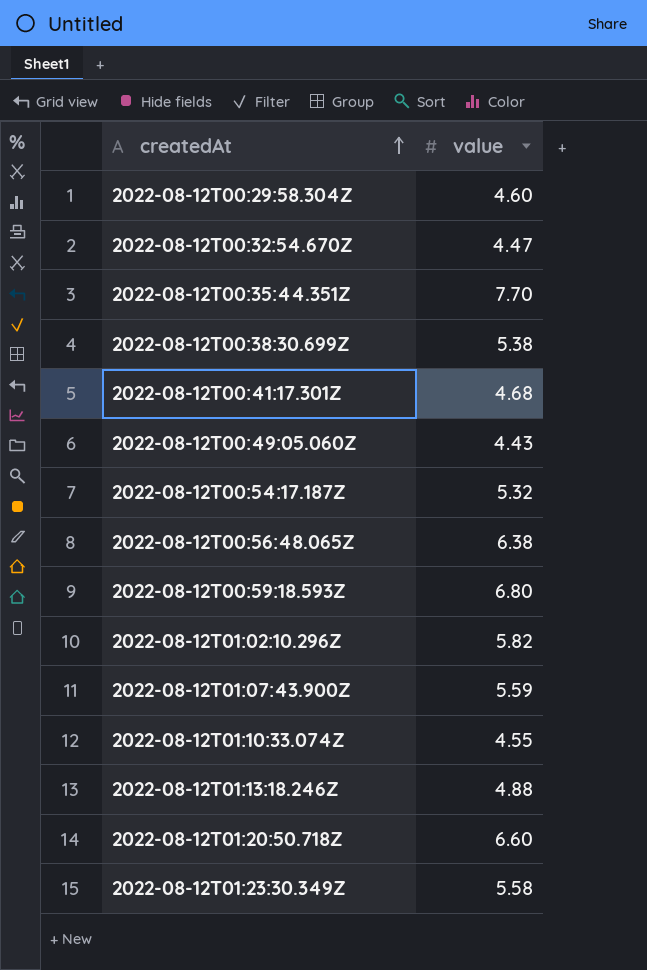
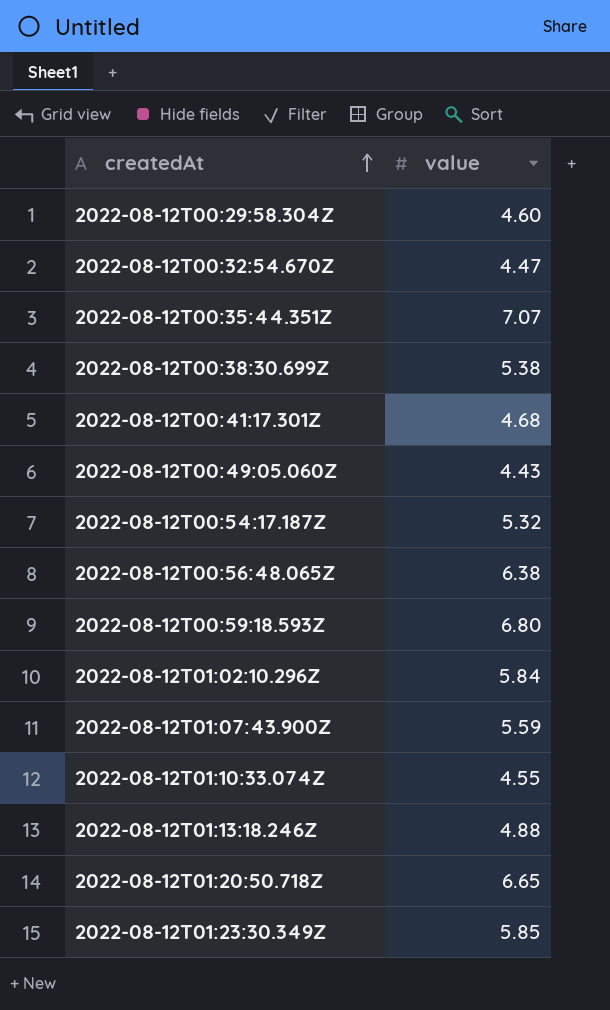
2022-08-12T00:35:44.351Z | value: 7.70 -> 7.07
2022-08-12T01:02:10.296Z | value: 5.82 -> 5.84
2022-08-12T01:20:50.718Z | value: 6.60 -> 6.65
2022-08-12T01:23:30.349Z | value: 5.58 -> 5.85

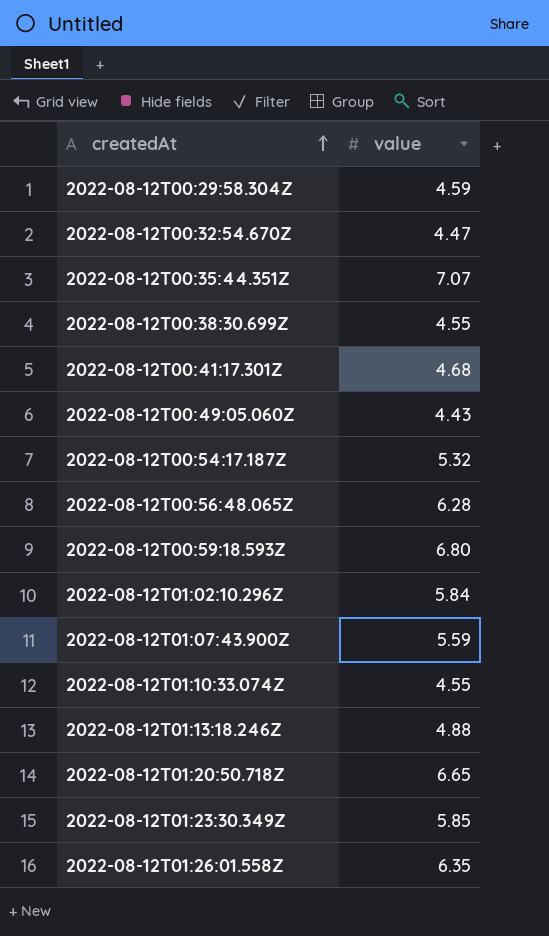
2022-08-12T00:29:58.304Z | value: 4.60 -> 4.59
2022-08-12T00:38:30.699Z | value: 5.38 -> 4.55
2022-08-12T00:56:48.065Z | value: 6.38 -> 6.28
row 2022-08-12T01:26:01.558Z: none -> 6.35

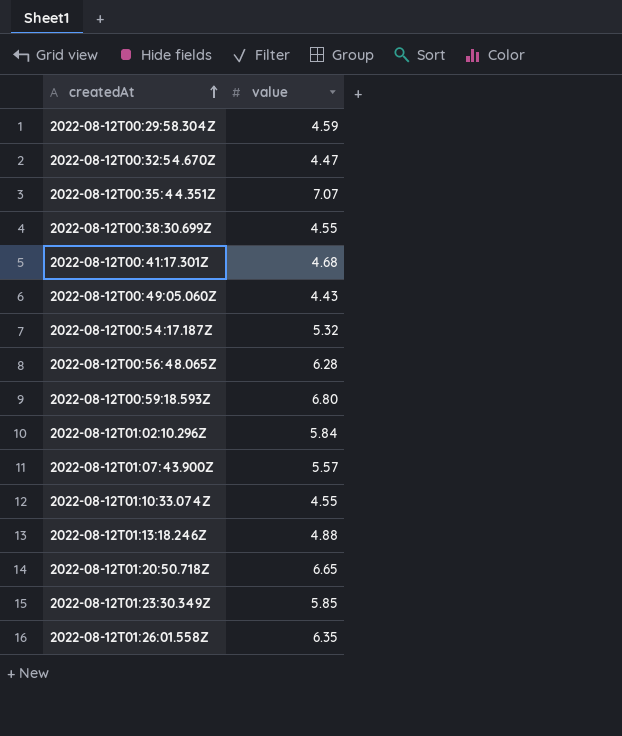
2022-08-12T01:07:43.900Z | value: 5.59 -> 5.57

